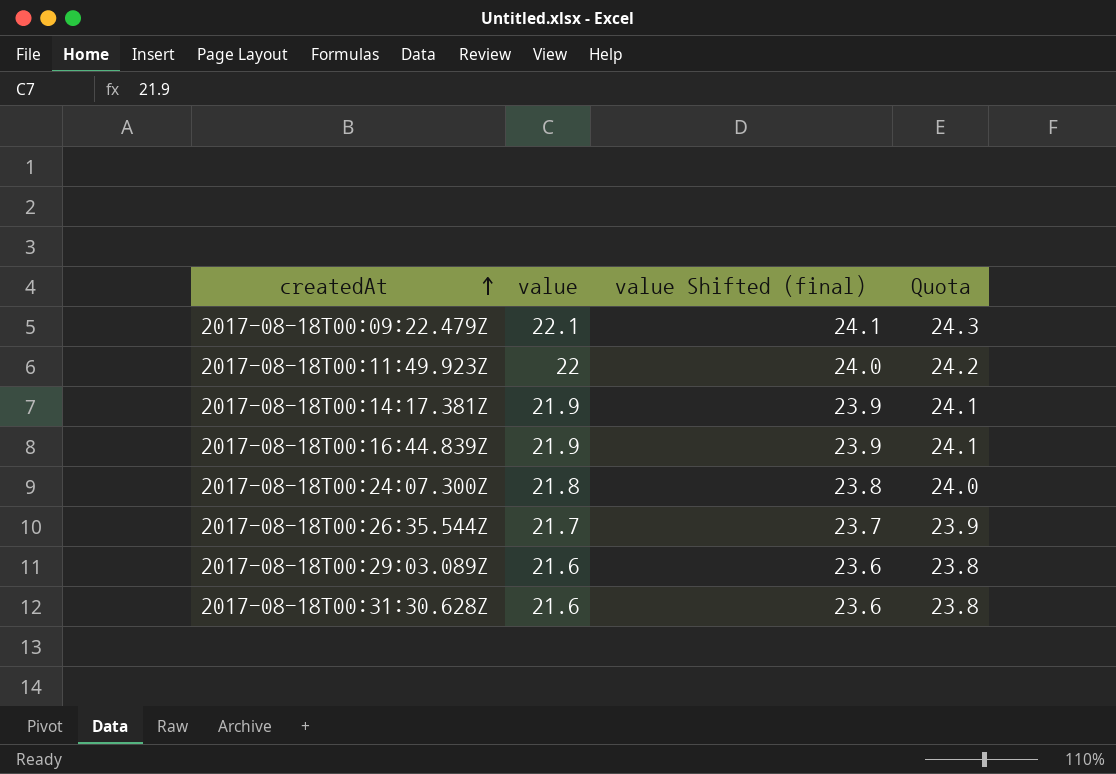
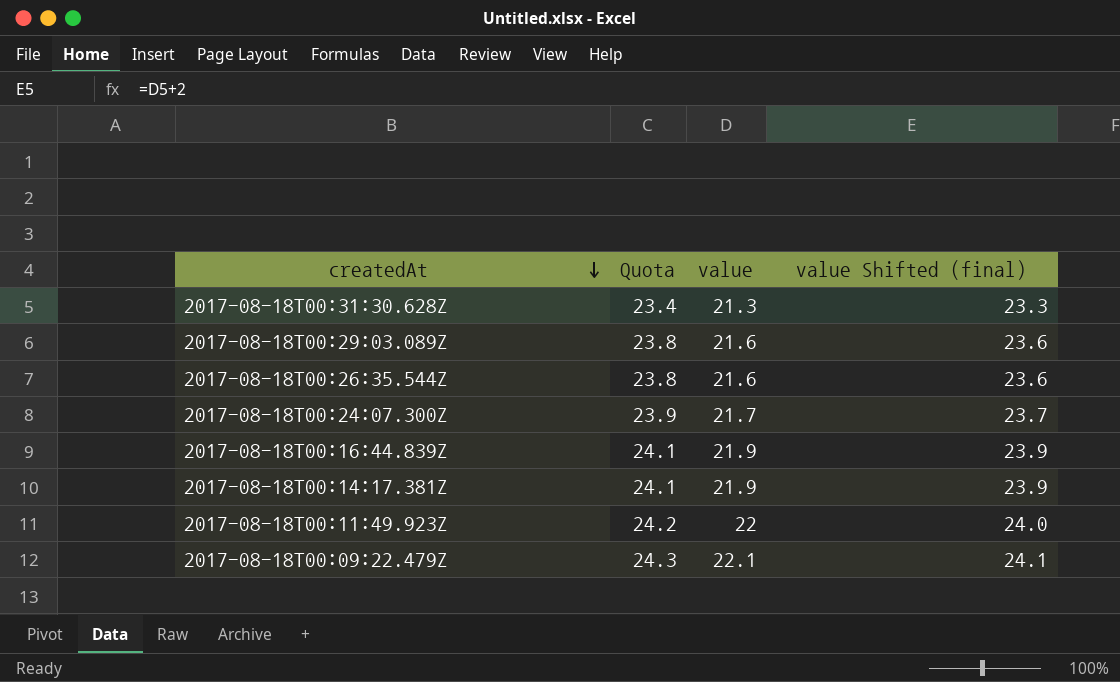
row order: createdAt ascending -> createdAt descending
column Quota | position: 4 -> 2
2017-08-18T00:31:30.628Z | Quota: 23.8 -> 23.4
2017-08-18T00:31:30.628Z | value: 21.6 -> 21.3
2017-08-18T00:31:30.628Z | value Shifted (final): 23.6 -> 23.3
2017-08-18T00:26:35.544Z | Quota: 23.9 -> 23.8
2017-08-18T00:26:35.544Z | value: 21.7 -> 21.6
2017-08-18T00:26:35.544Z | value Shifted (final): 23.7 -> 23.6
2017-08-18T00:24:07.300Z | Quota: 24.0 -> 23.9
2017-08-18T00:24:07.300Z | value: 21.8 -> 21.7
2017-08-18T00:24:07.300Z | value Shifted (final): 23.8 -> 23.7

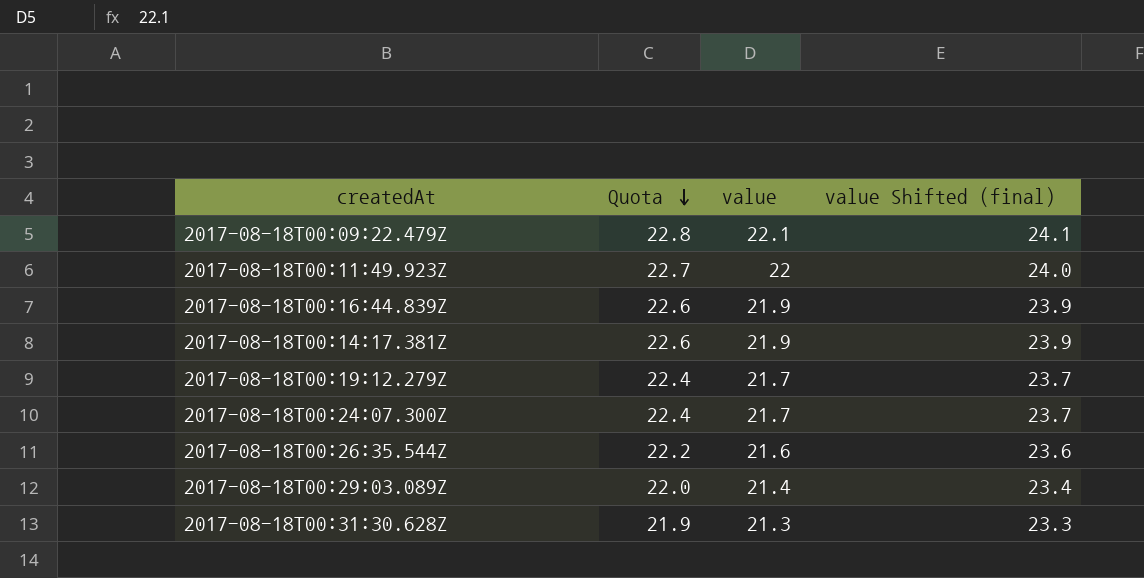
row order: createdAt descending -> Quota descending
column Quota | formula: [value] * 1.1 -> [value] * 1.03
row 2017-08-18T00:19:12.279Z: none -> 22.4 | 21.7 | 23.7
2017-08-18T00:29:03.089Z | value: 21.6 -> 21.4
2017-08-18T00:29:03.089Z | value Shifted (final): 23.6 -> 23.4

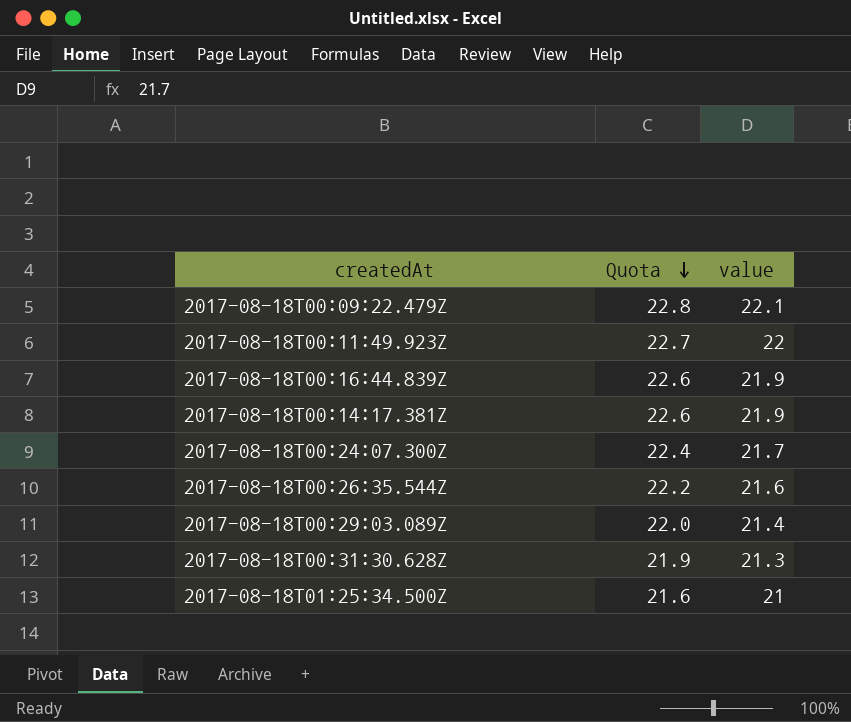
column value Shifted (final) | formula: [value] + 2 -> none
row 2017-08-18T00:19:12.279Z: 22.4 | 21.7 | 23.7 -> none
row 2017-08-18T01:25:34.500Z: none -> 21.6 | 21

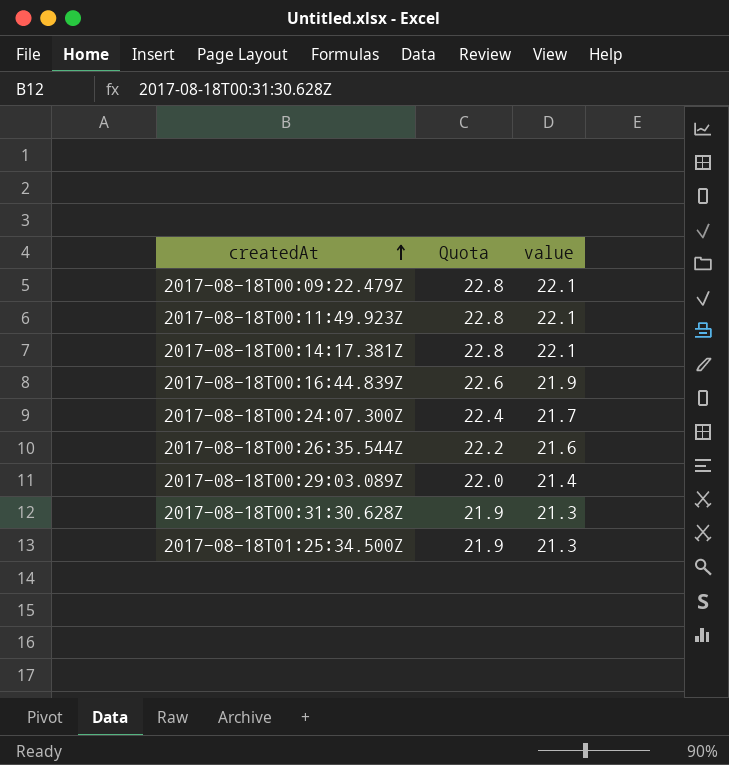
row order: Quota descending -> createdAt ascending
2017-08-18T00:11:49.923Z | Quota: 22.7 -> 22.8
2017-08-18T00:11:49.923Z | value: 22 -> 22.1
2017-08-18T00:14:17.381Z | Quota: 22.6 -> 22.8
2017-08-18T00:14:17.381Z | value: 21.9 -> 22.1
2017-08-18T01:25:34.500Z | Quota: 21.6 -> 21.9
2017-08-18T01:25:34.500Z | value: 21 -> 21.3

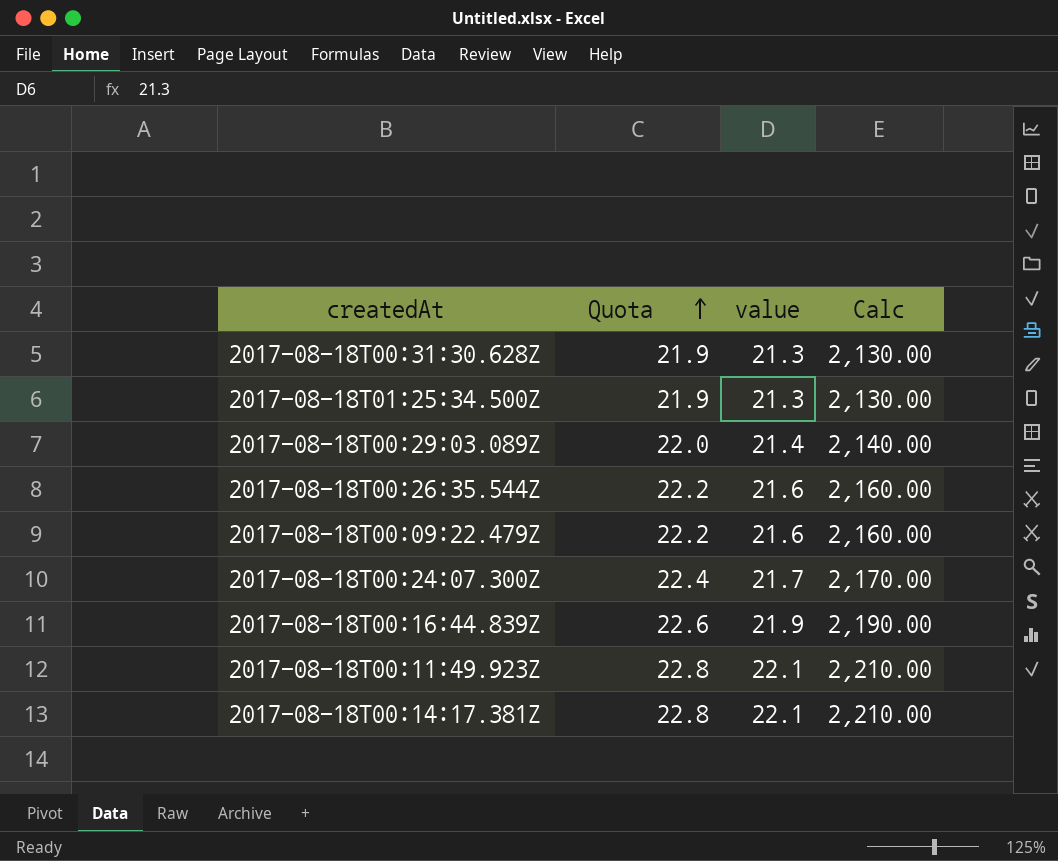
row order: createdAt ascending -> Quota ascending
column Calc | formula: none -> [value] * 100
2017-08-18T00:09:22.479Z | Quota: 22.8 -> 22.2
2017-08-18T00:09:22.479Z | value: 22.1 -> 21.6

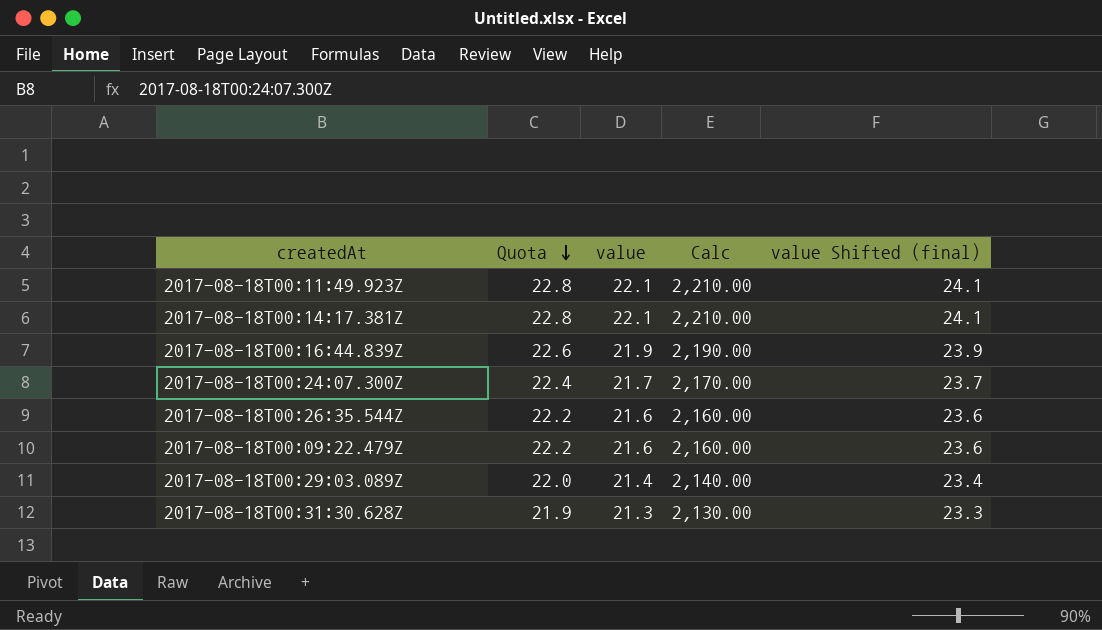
row order: Quota ascending -> Quota descending
column value Shifted (final) | formula: none -> [value] + 2
row 2017-08-18T01:25:34.500Z: 21.9 | 21.3 | 2,130.00 -> none

